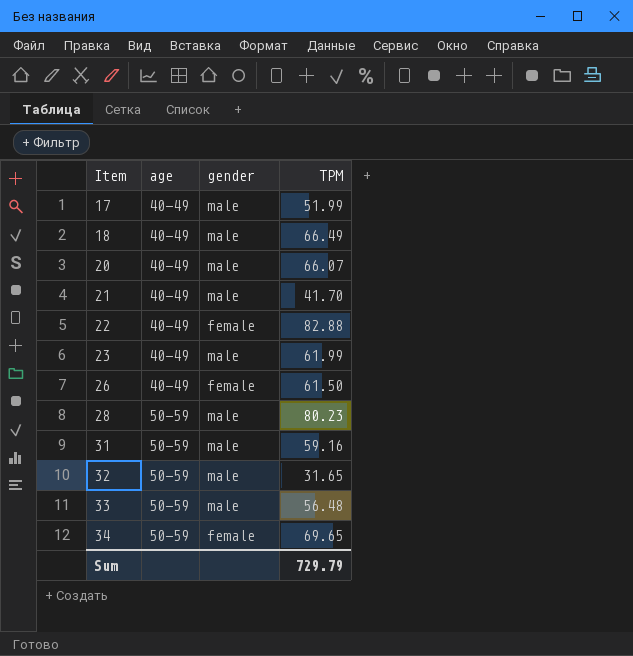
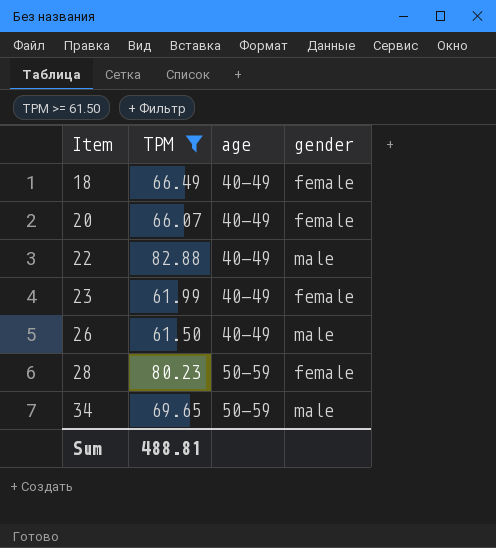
filter: none -> TPM >= 61.50
column TPM | position: 4 -> 2
18 | gender: male -> female
20 | gender: male -> female
22 | gender: female -> male
23 | gender: male -> female
26 | gender: female -> male
28 | gender: male -> female
34 | gender: female -> male
Sum | TPM: 729.79 -> 488.81

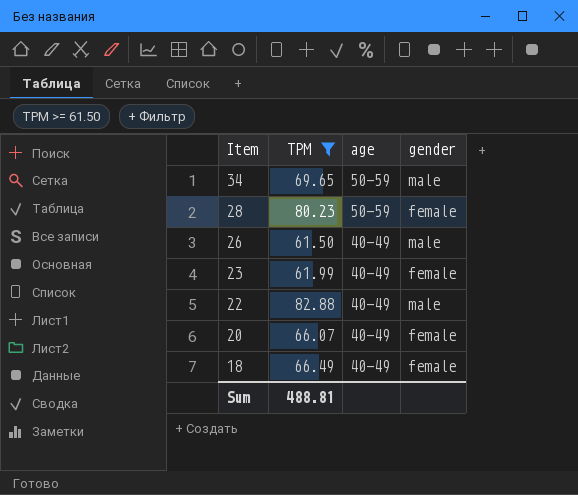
row order: Item ascending -> Item descending

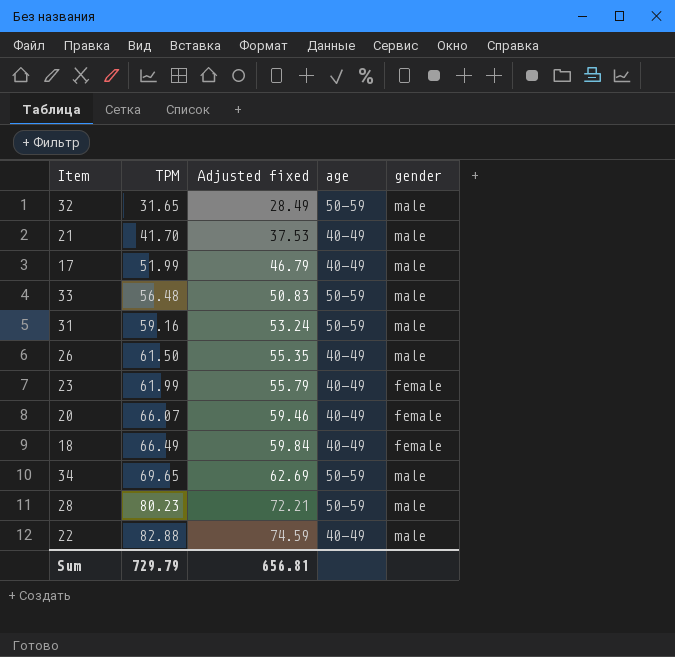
filter: TPM >= 61.50 -> none
row order: Item descending -> TPM ascending
column Adjusted fixed | formula: none -> [TPM] * 0.9
28 | gender: female -> male
Sum | TPM: 488.81 -> 729.79

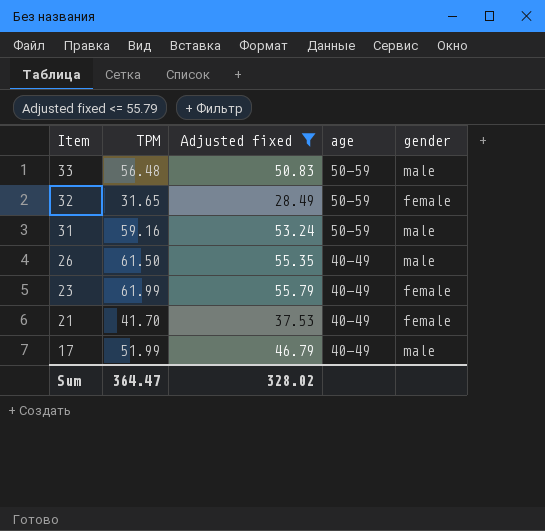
filter: none -> Adjusted fixed <= 55.79
row order: TPM ascending -> Item descending
32 | gender: male -> female
21 | gender: male -> female
Sum | TPM: 729.79 -> 364.47
Sum | Adjusted fixed: 656.81 -> 328.02

